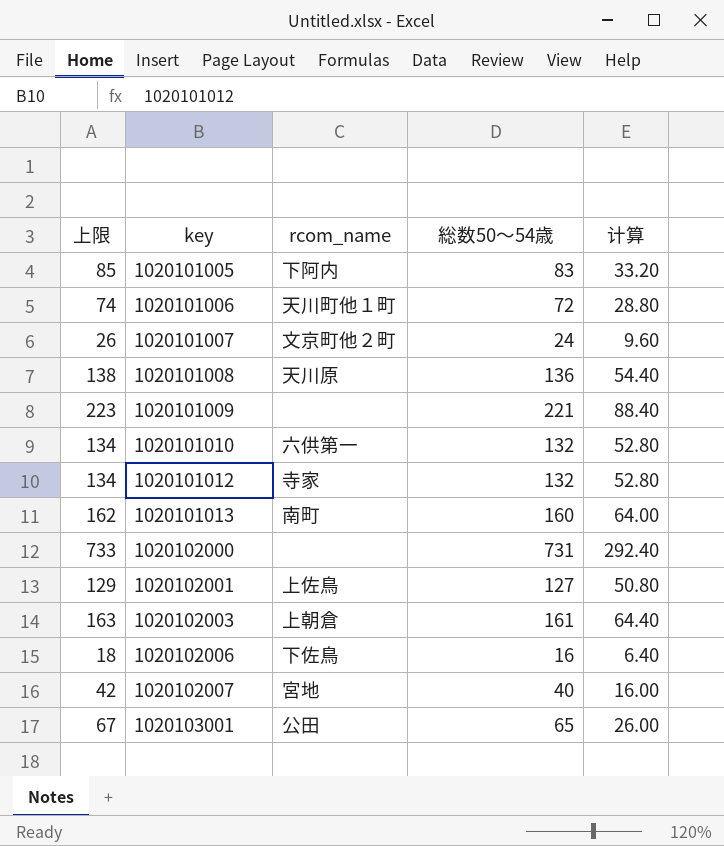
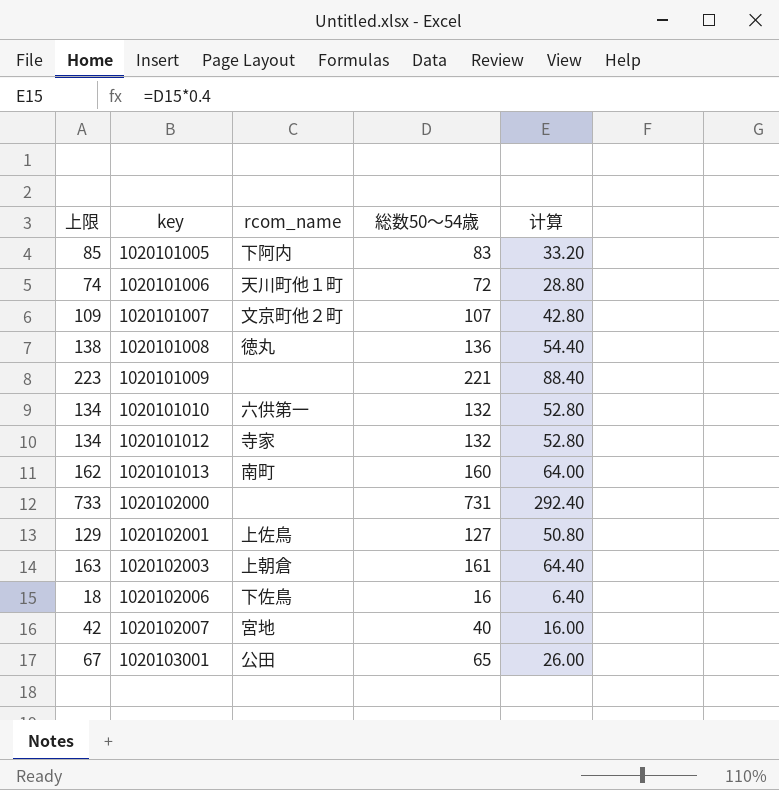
1020101007 | 上限: 26 -> 109
1020101007 | 総数50～54歳: 24 -> 107
1020101007 | 计算: 9.60 -> 42.80
1020101008 | rcom_name: 天川原 -> 徳丸

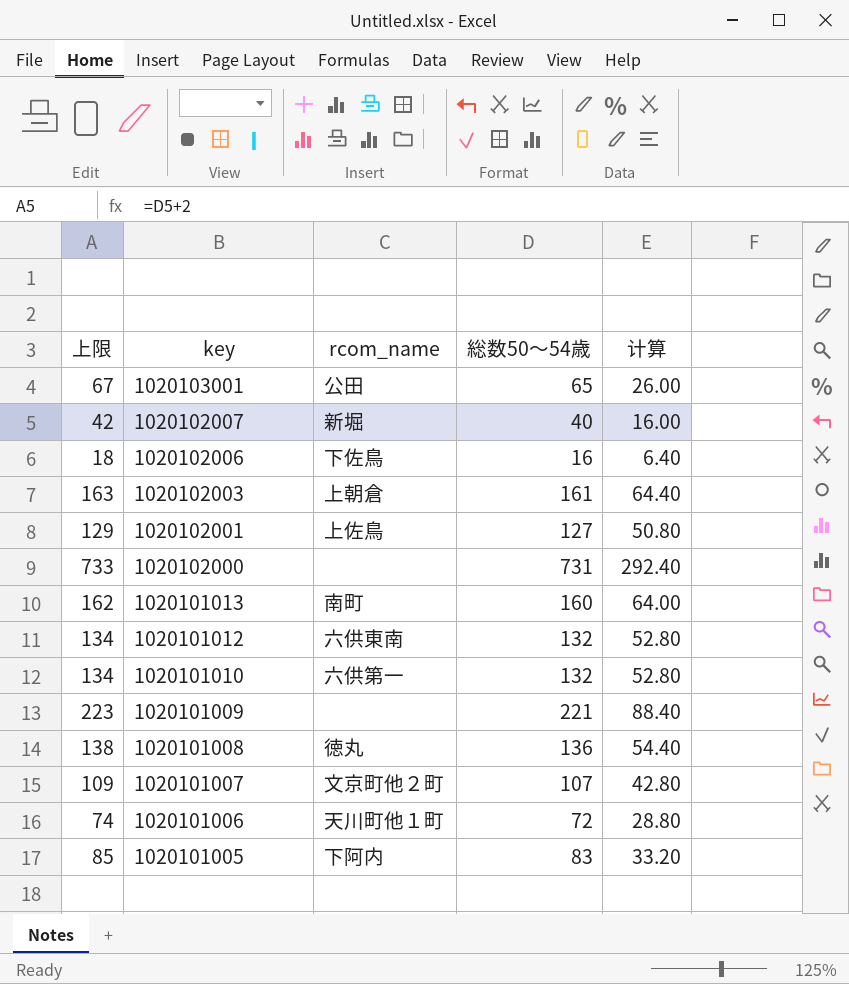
row order: key ascending -> key descending
1020102007 | rcom_name: 宮地 -> 新堀
1020101012 | rcom_name: 寺家 -> 六供東南

